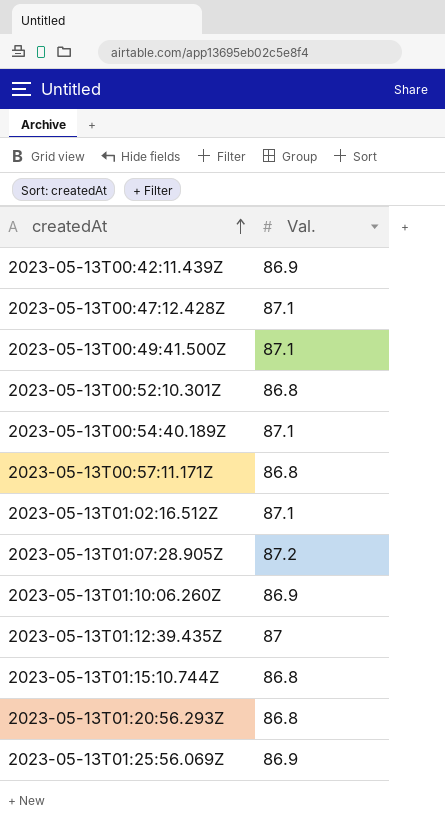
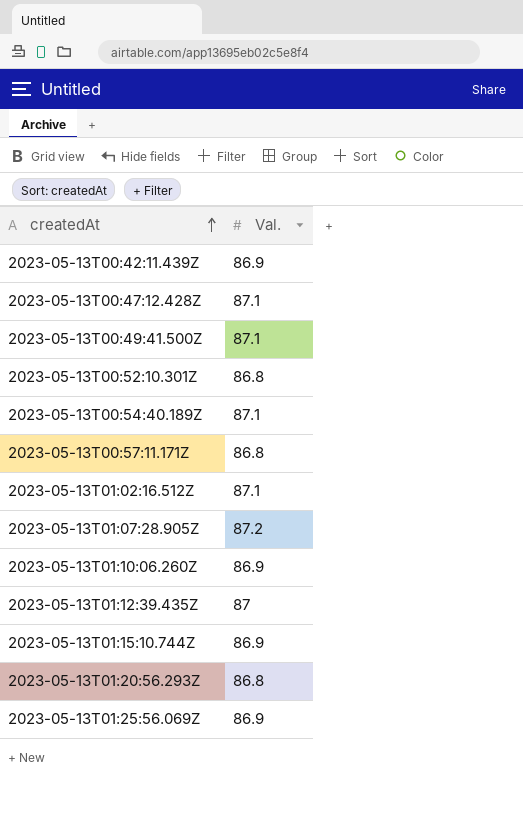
2023-05-13T01:15:10.744Z | Val.: 86.8 -> 86.9

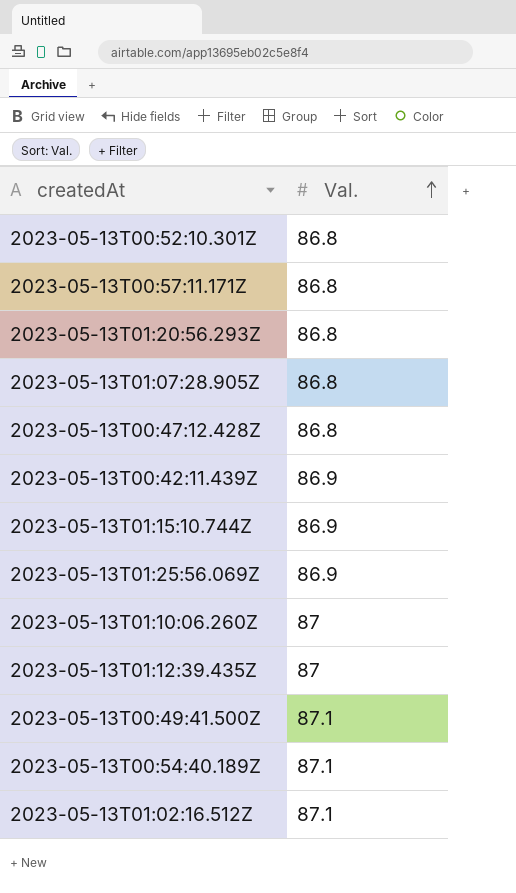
row order: createdAt ascending -> Val. ascending
2023-05-13T01:07:28.905Z | Val.: 87.2 -> 86.8
2023-05-13T00:47:12.428Z | Val.: 87.1 -> 86.8
2023-05-13T01:10:06.260Z | Val.: 86.9 -> 87

